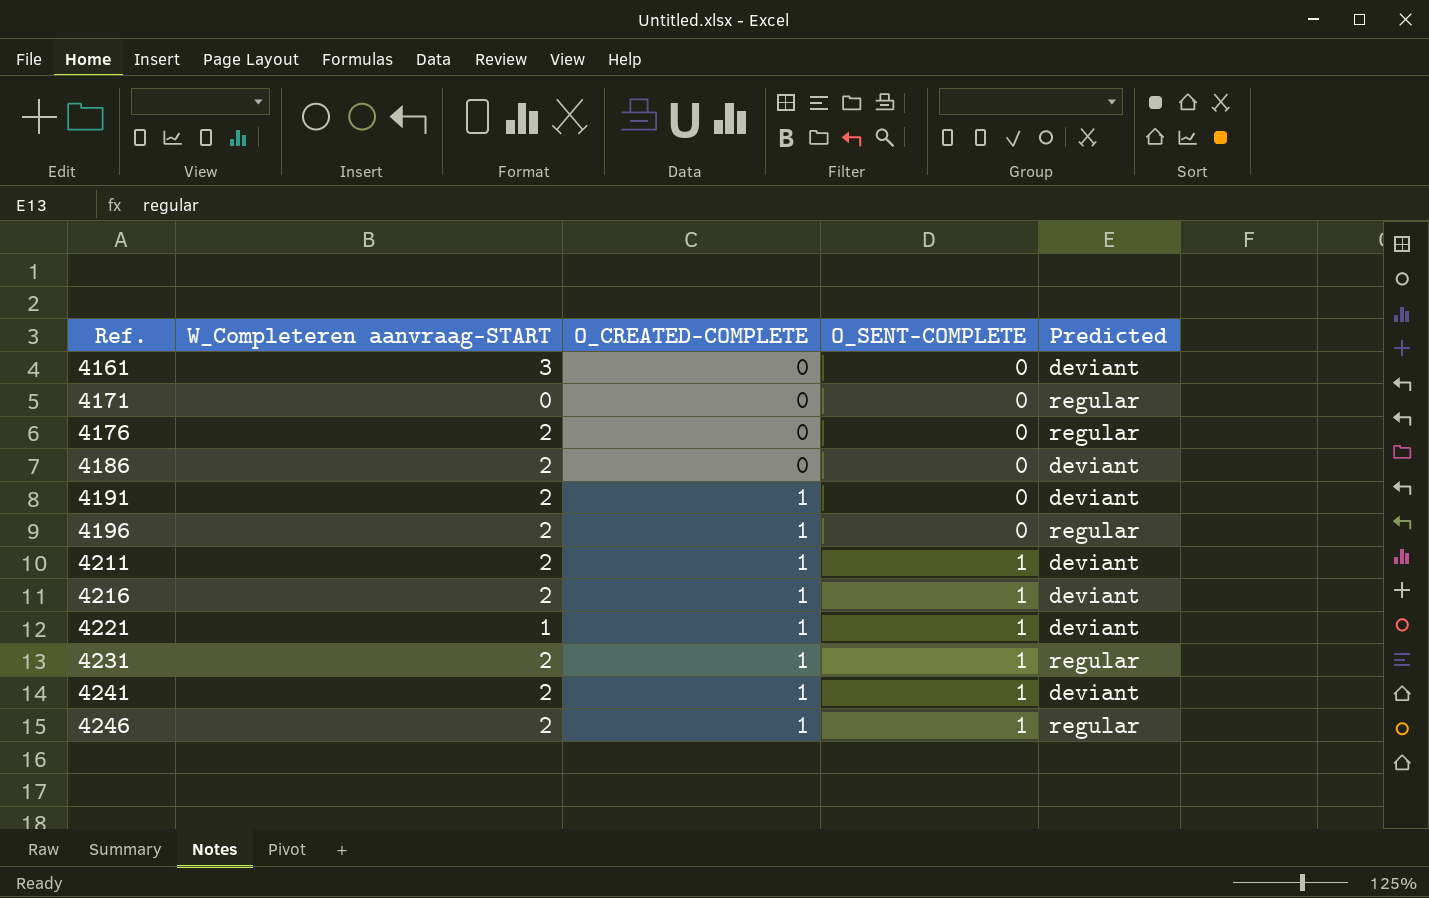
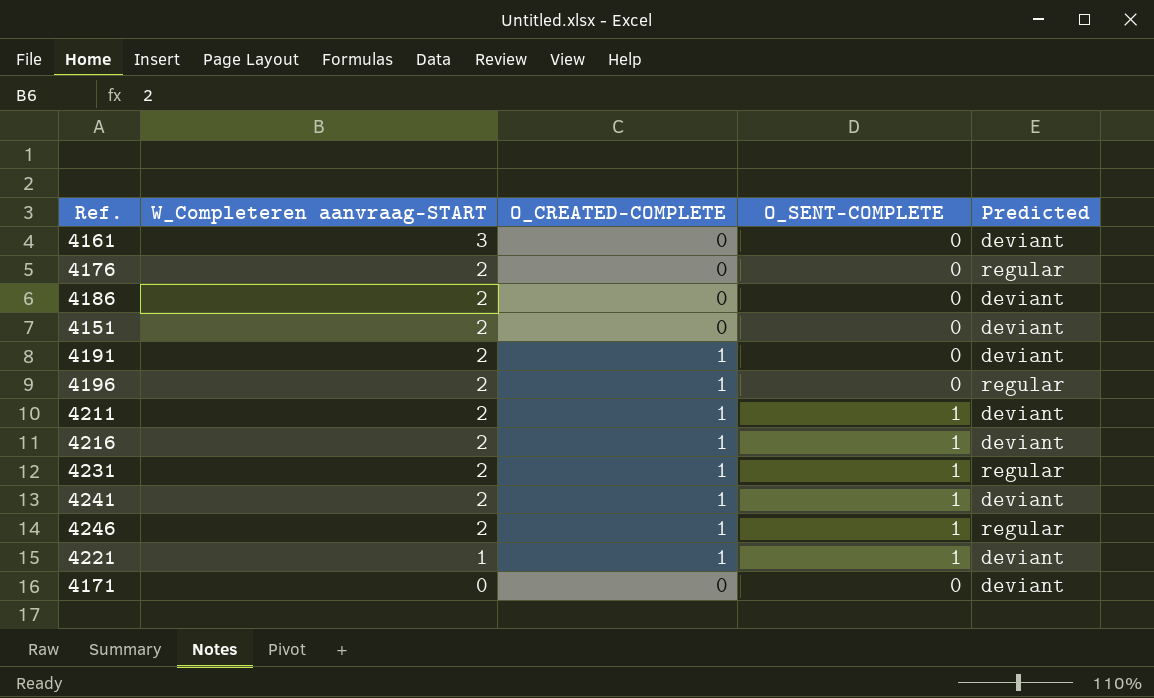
row order: Ref. ascending -> W_Completeren aanvraag-START descending
row 4151: none -> 2 | 0 | 0 | deviant
4171 | Predicted: regular -> deviant

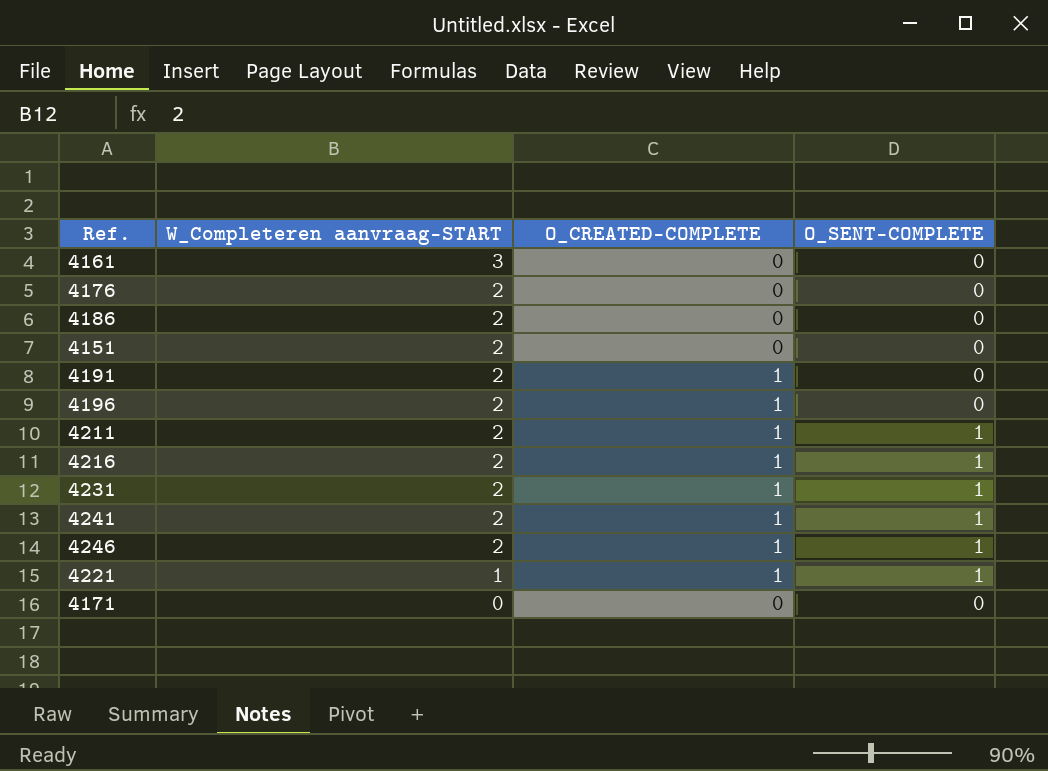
column Predicted | position: 5 -> none

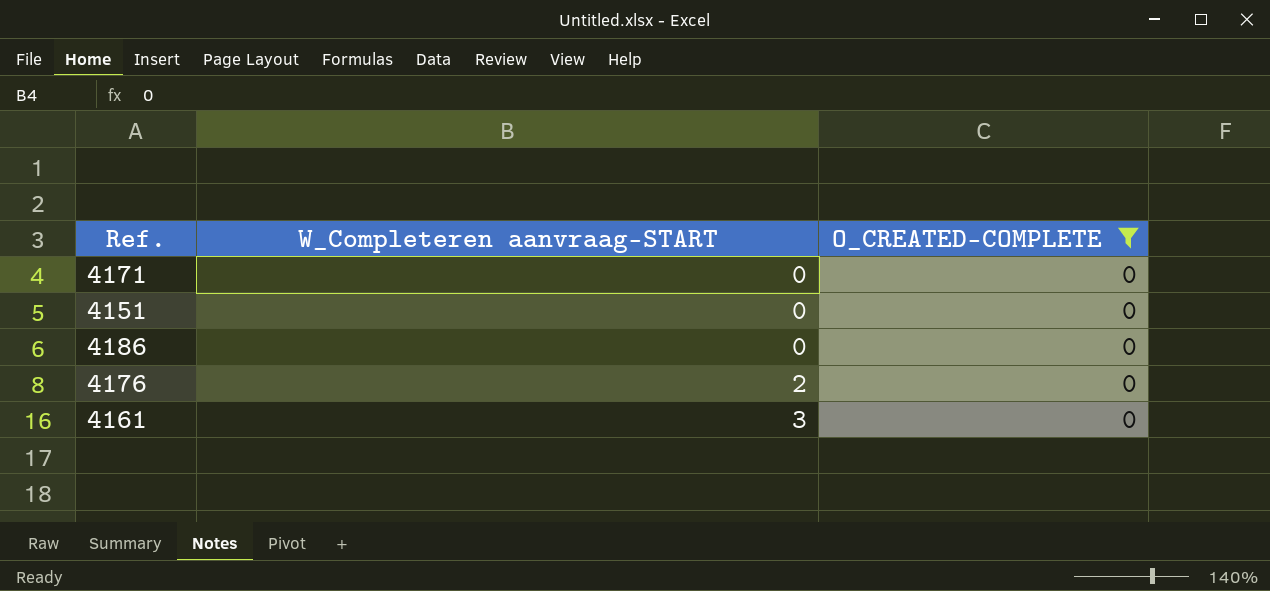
filter: none -> O_CREATED-COMPLETE = 0
row order: W_Completeren aanvraag-START descending -> W_Completeren aanvraag-START ascending
column O_SENT-COMPLETE | position: 4 -> none
4151 | W_Completeren aanvraag-START: 2 -> 0
4186 | W_Completeren aanvraag-START: 2 -> 0

